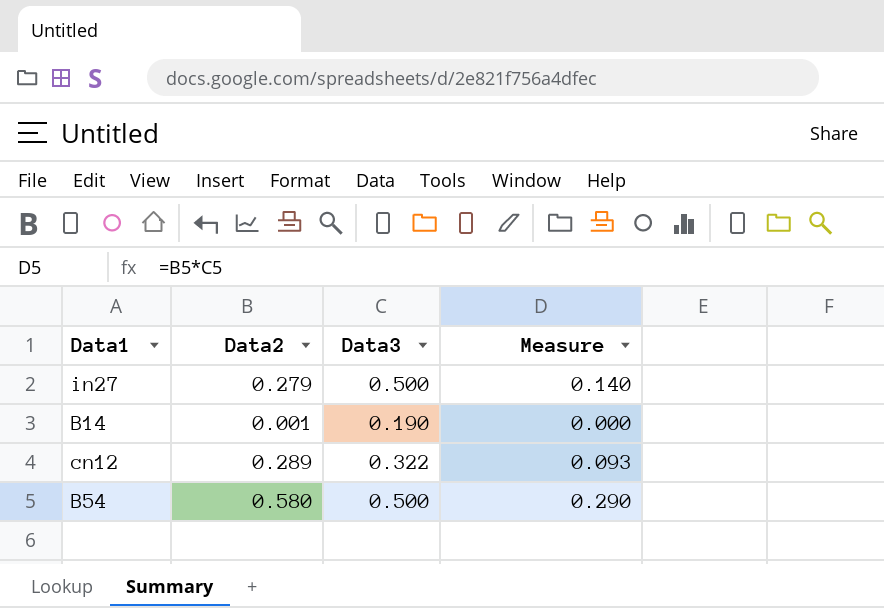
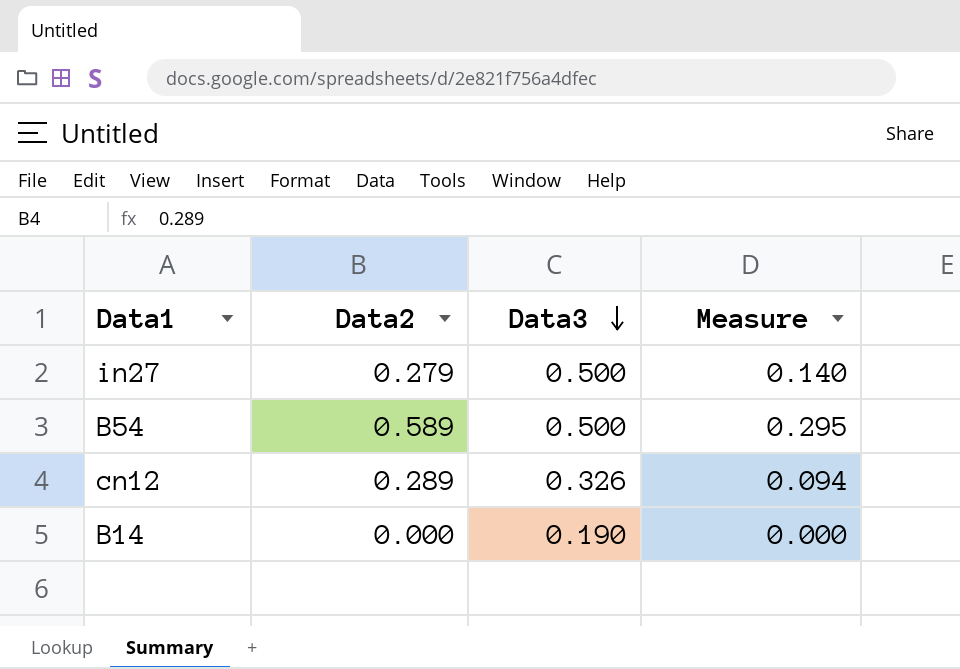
row order: none -> Data3 descending
B54 | Data2: 0.580 -> 0.589
B54 | Measure: 0.290 -> 0.295
cn12 | Data3: 0.322 -> 0.326
cn12 | Measure: 0.093 -> 0.094
B14 | Data2: 0.001 -> 0.000

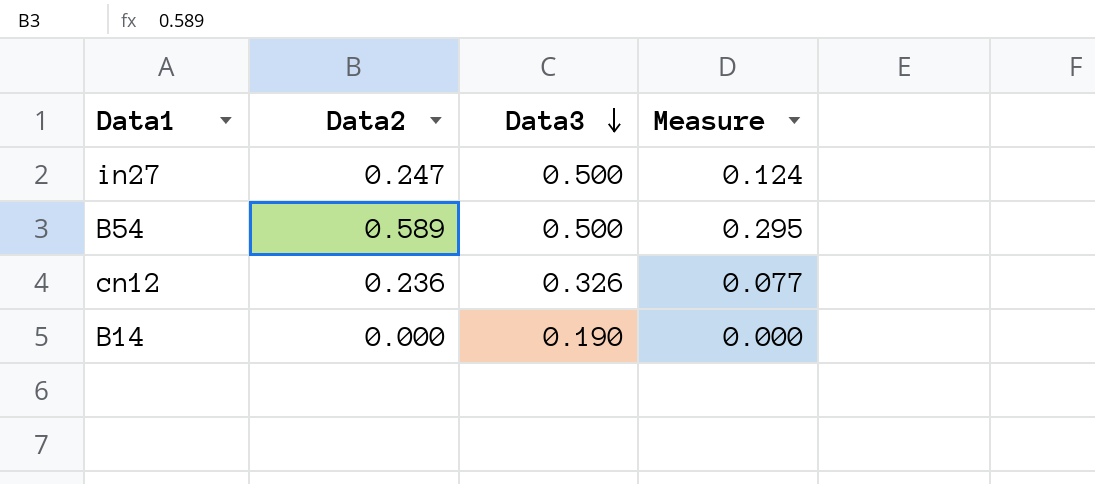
in27 | Data2: 0.279 -> 0.247
in27 | Measure: 0.140 -> 0.124
cn12 | Data2: 0.289 -> 0.236
cn12 | Measure: 0.094 -> 0.077

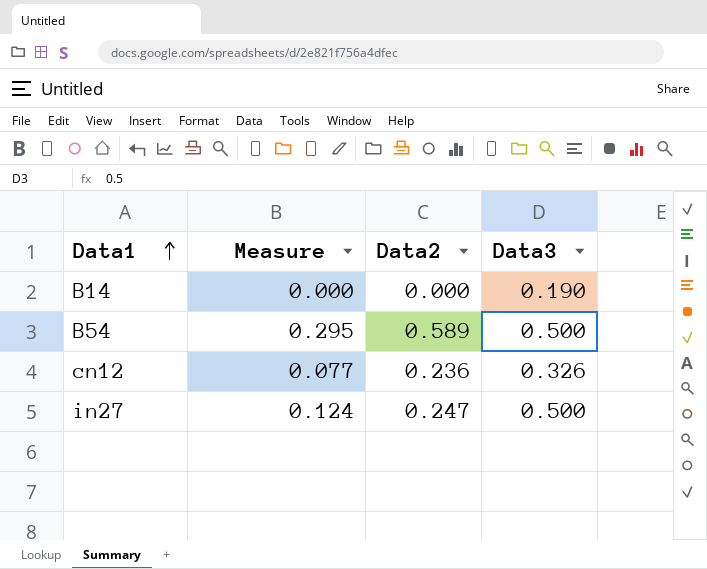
row order: Data3 descending -> Data1 ascending
column Measure | position: 4 -> 2

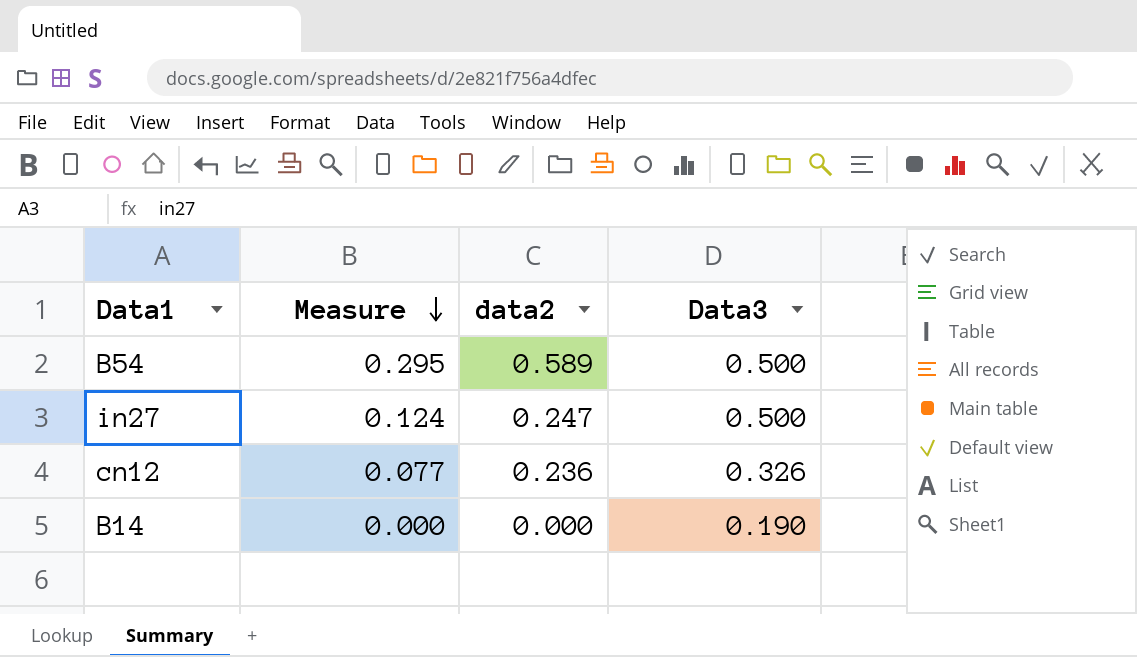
row order: Data1 ascending -> Measure descending
column name: Data2 -> data2

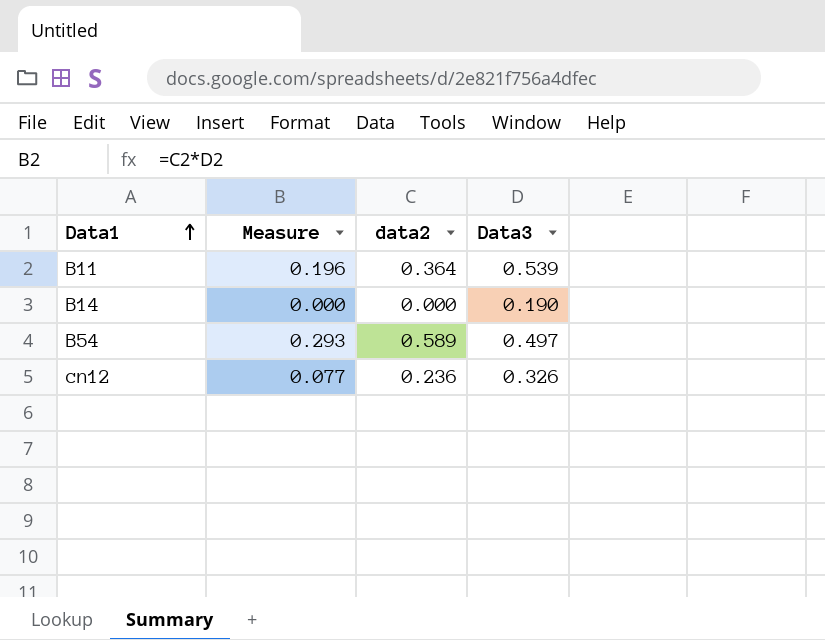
row order: Measure descending -> Data1 ascending
row in27: 0.124 | 0.247 | 0.500 -> none
row B11: none -> 0.196 | 0.364 | 0.539
B54 | Measure: 0.295 -> 0.293
B54 | Data3: 0.500 -> 0.497

